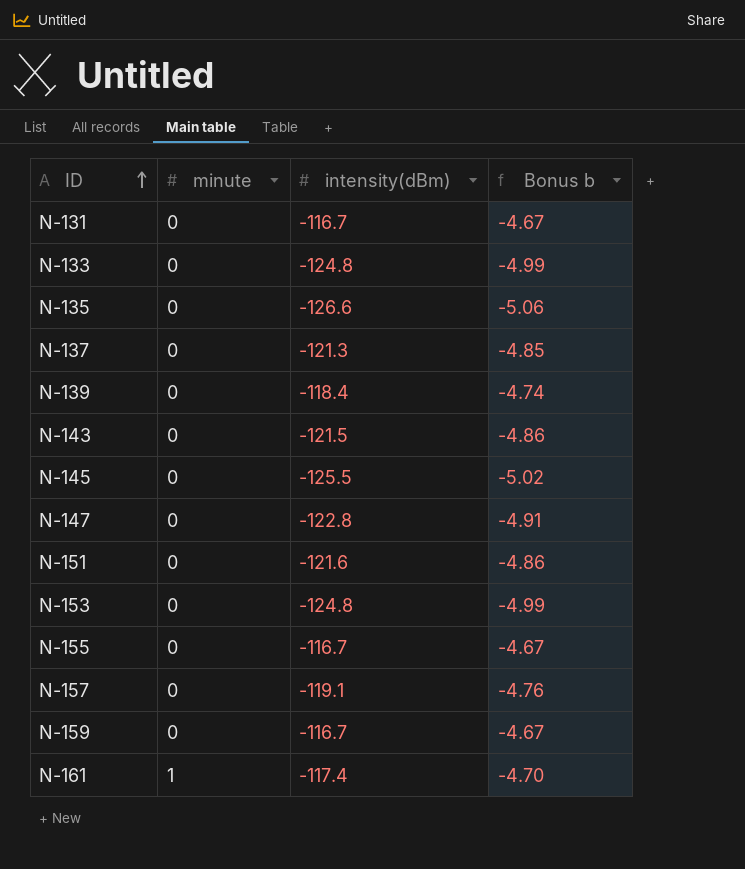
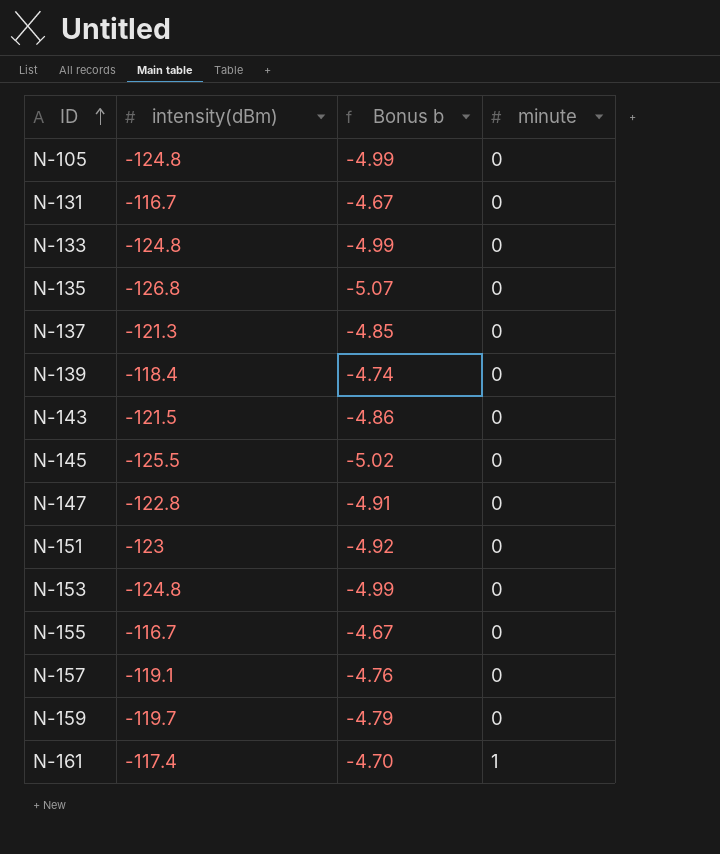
column minute | position: 2 -> 4
row N-105: none -> -124.8 | -4.99 | 0
N-135 | intensity(dBm): -126.6 -> -126.8
N-135 | Bonus b: -5.06 -> -5.07
N-151 | intensity(dBm): -121.6 -> -123
N-151 | Bonus b: -4.86 -> -4.92
N-159 | intensity(dBm): -116.7 -> -119.7
N-159 | Bonus b: -4.67 -> -4.79

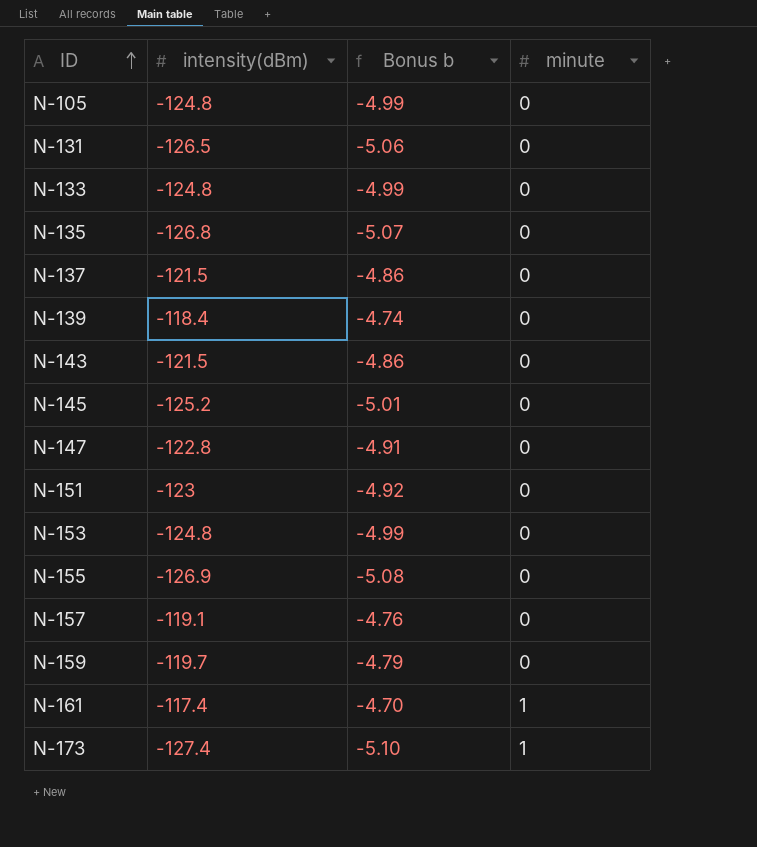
N-131 | intensity(dBm): -116.7 -> -126.5
N-131 | Bonus b: -4.67 -> -5.06
N-137 | intensity(dBm): -121.3 -> -121.5
N-137 | Bonus b: -4.85 -> -4.86
N-145 | intensity(dBm): -125.5 -> -125.2
N-145 | Bonus b: -5.02 -> -5.01
N-155 | intensity(dBm): -116.7 -> -126.9
N-155 | Bonus b: -4.67 -> -5.08
row N-173: none -> -127.4 | -5.10 | 1

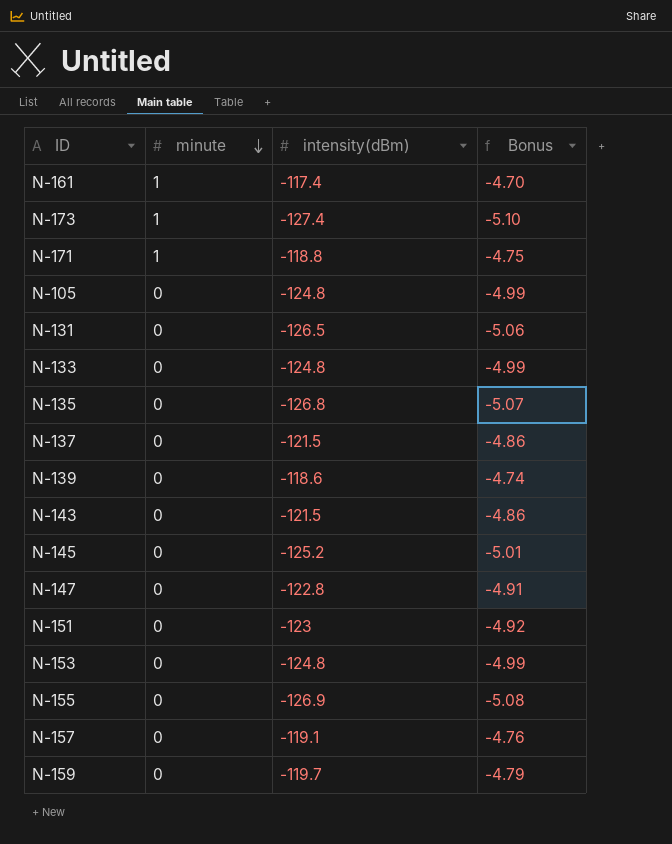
row order: ID ascending -> minute descending
column minute | position: 4 -> 2
column name: Bonus b -> Bonus
row N-171: none -> 1 | -118.8 | -4.75
N-139 | intensity(dBm): -118.4 -> -118.6

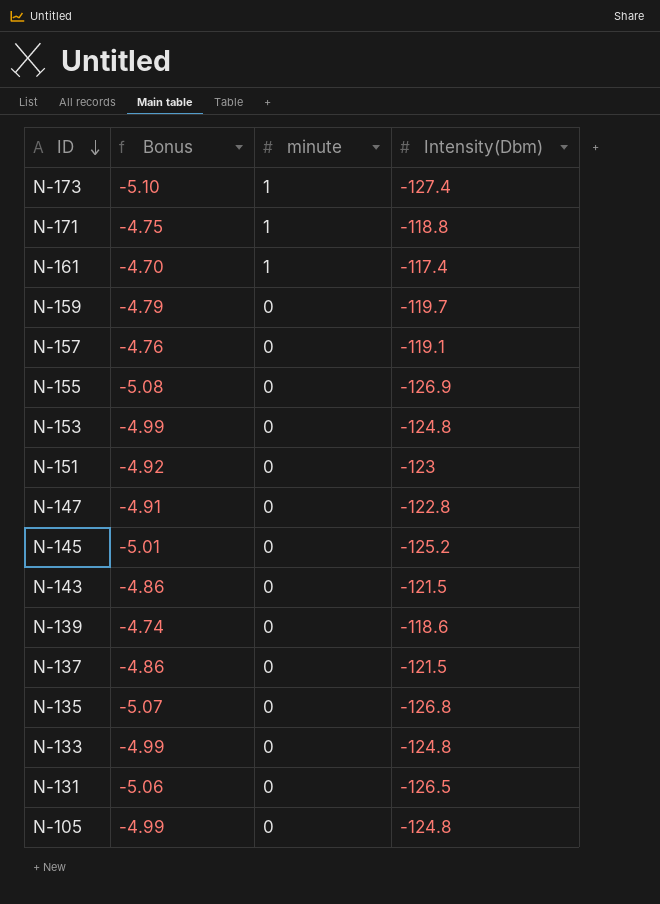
row order: minute descending -> ID descending
column Bonus | position: 4 -> 2
column name: intensity(dBm) -> Intensity(Dbm)

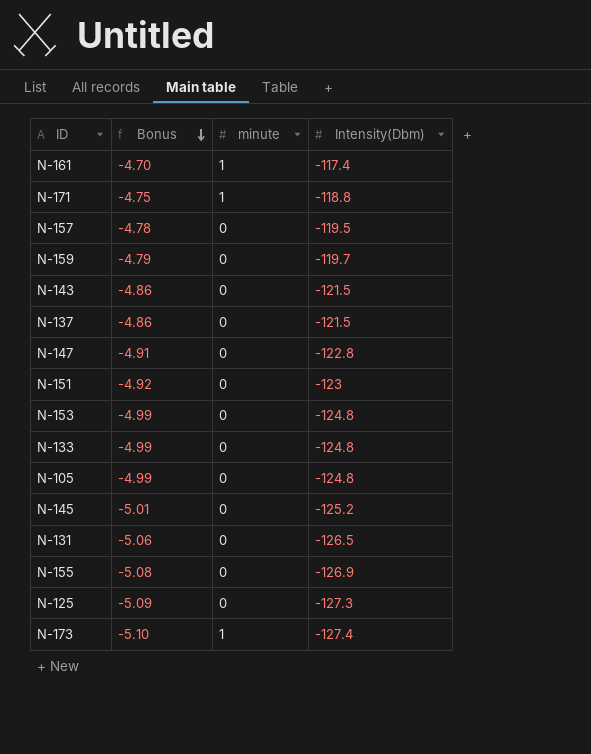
row order: ID descending -> Bonus descending
row N-139: -4.74 | 0 | -118.6 -> none
row N-135: -5.07 | 0 | -126.8 -> none
N-157 | Bonus: -4.76 -> -4.78
N-157 | Intensity(Dbm): -119.1 -> -119.5
row N-125: none -> -5.09 | 0 | -127.3

